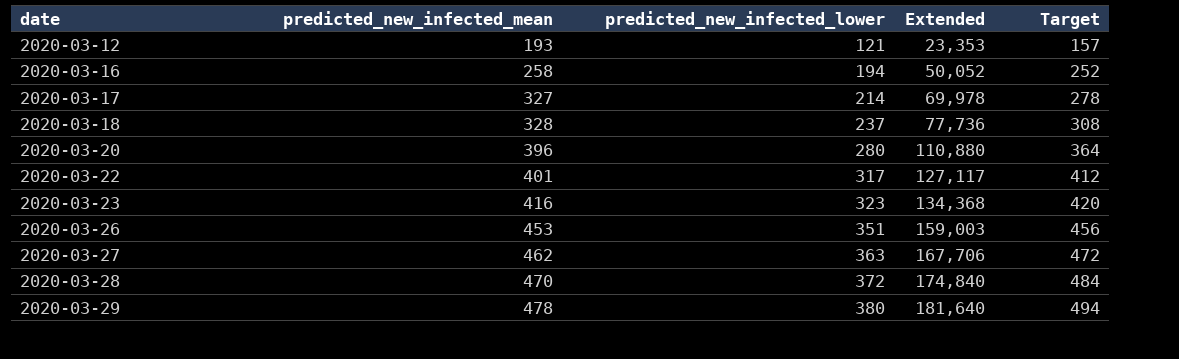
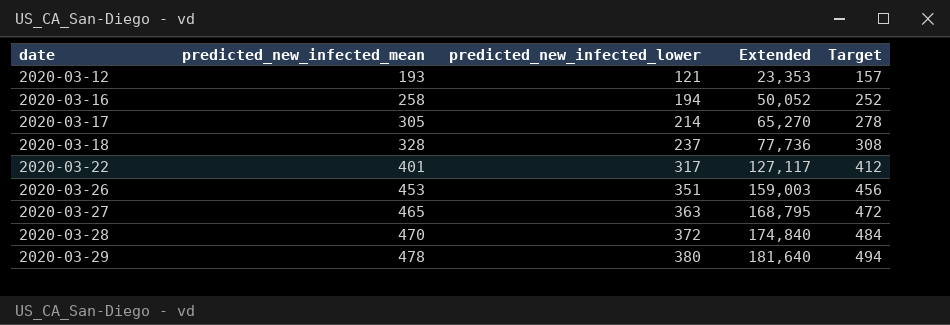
row 2020-03-20: 396 | 280 | 110,880 | 364 -> none
row 2020-03-23: 416 | 323 | 134,368 | 420 -> none
2020-03-17 | predicted_new_infected_mean: 327 -> 305
2020-03-17 | Extended: 69,978 -> 65,270
2020-03-27 | predicted_new_infected_mean: 462 -> 465
2020-03-27 | Extended: 167,706 -> 168,795

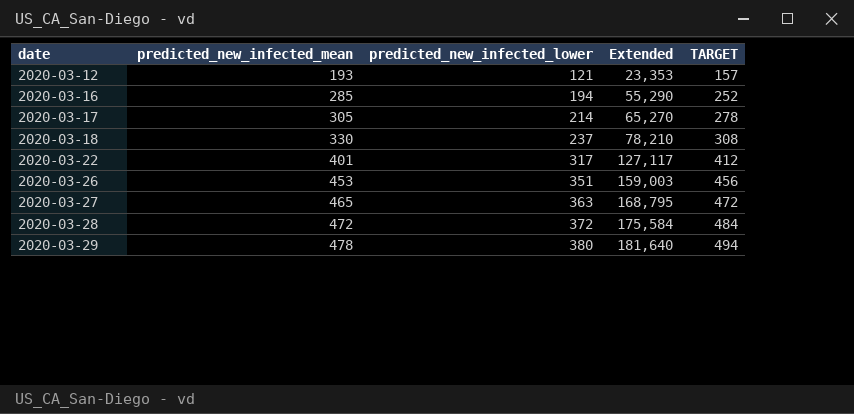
column name: Target -> TARGET
2020-03-16 | predicted_new_infected_mean: 258 -> 285
2020-03-16 | Extended: 50,052 -> 55,290
2020-03-18 | predicted_new_infected_mean: 328 -> 330
2020-03-18 | Extended: 77,736 -> 78,210
2020-03-28 | predicted_new_infected_mean: 470 -> 472
2020-03-28 | Extended: 174,840 -> 175,584

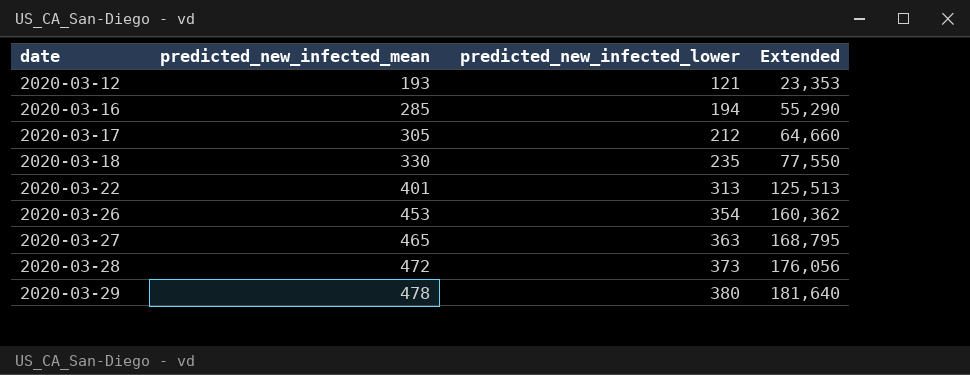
column TARGET | formula: [predicted_new_infected_lower] * 1.3 -> none
2020-03-17 | predicted_new_infected_lower: 214 -> 212
2020-03-17 | Extended: 65,270 -> 64,660
2020-03-18 | predicted_new_infected_lower: 237 -> 235
2020-03-18 | Extended: 78,210 -> 77,550
2020-03-22 | predicted_new_infected_lower: 317 -> 313
2020-03-22 | Extended: 127,117 -> 125,513
2020-03-26 | predicted_new_infected_lower: 351 -> 354
2020-03-26 | Extended: 159,003 -> 160,362
2020-03-28 | predicted_new_infected_lower: 372 -> 373
2020-03-28 | Extended: 175,584 -> 176,056

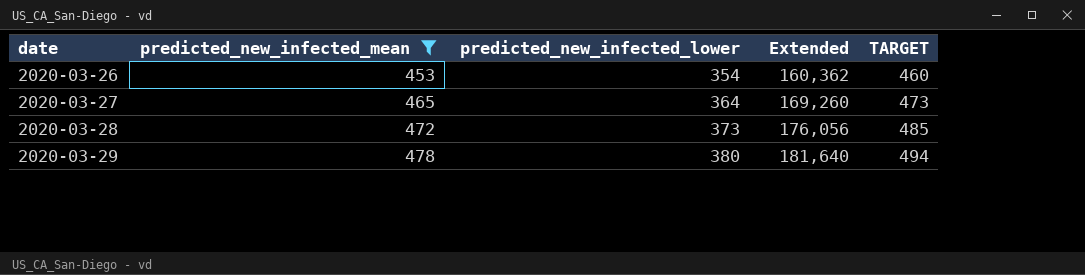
filter: none -> predicted_new_infected_mean >= 453
column TARGET | formula: none -> [predicted_new_infected_lower] * 1.3
2020-03-27 | predicted_new_infected_lower: 363 -> 364
2020-03-27 | Extended: 168,795 -> 169,260

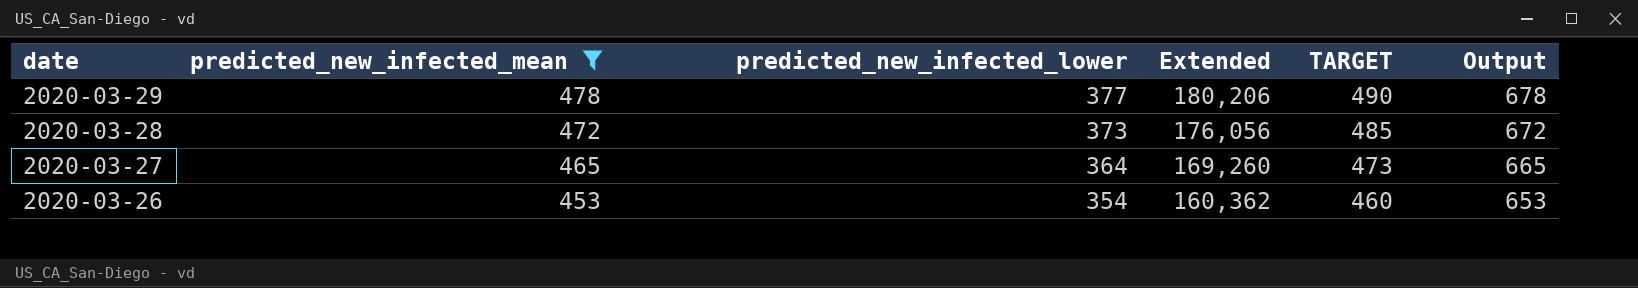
row order: date ascending -> date descending
column Output | formula: none -> [predicted_new_infected_mean] + 200
2020-03-29 | predicted_new_infected_lower: 380 -> 377
2020-03-29 | Extended: 181,640 -> 180,206
2020-03-29 | TARGET: 494 -> 490

